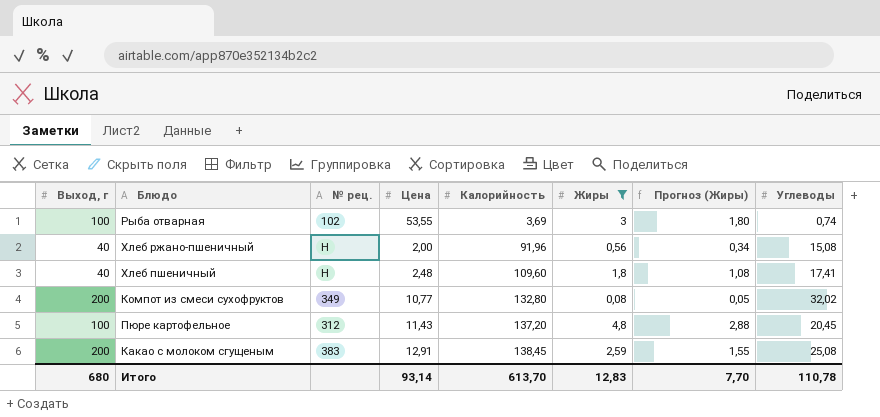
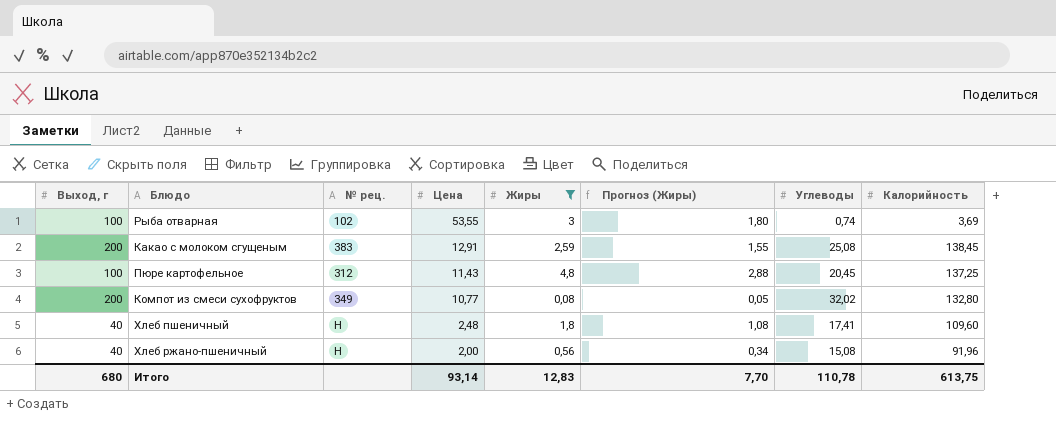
row order: Калорийность ascending -> Цена descending
column Калорийность | position: 5 -> 8
Пюре картофельное | Калорийность: 137,20 -> 137,25
Итого | Калорийность: 613,70 -> 613,75

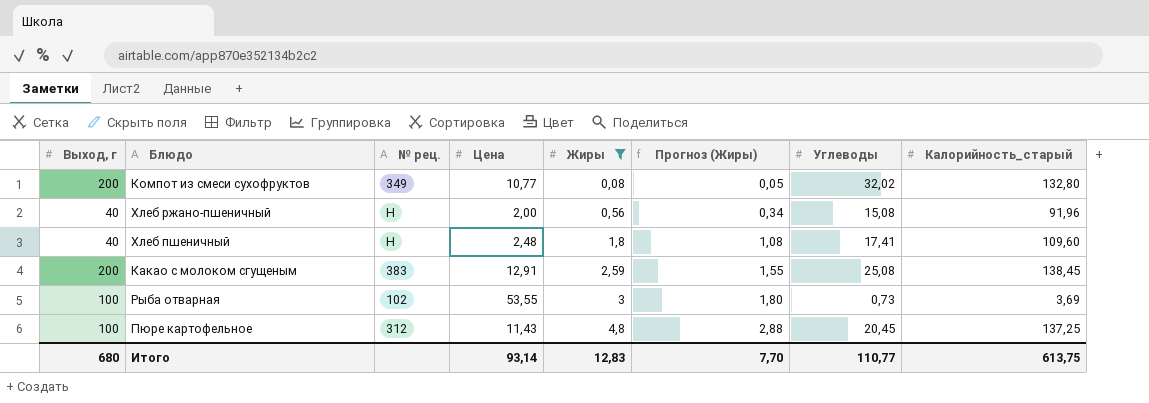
row order: Цена descending -> Жиры ascending
column name: Калорийность -> Калорийность_старый
Рыба отварная | Углеводы: 0,74 -> 0,73
Итого | Углеводы: 110,78 -> 110,77

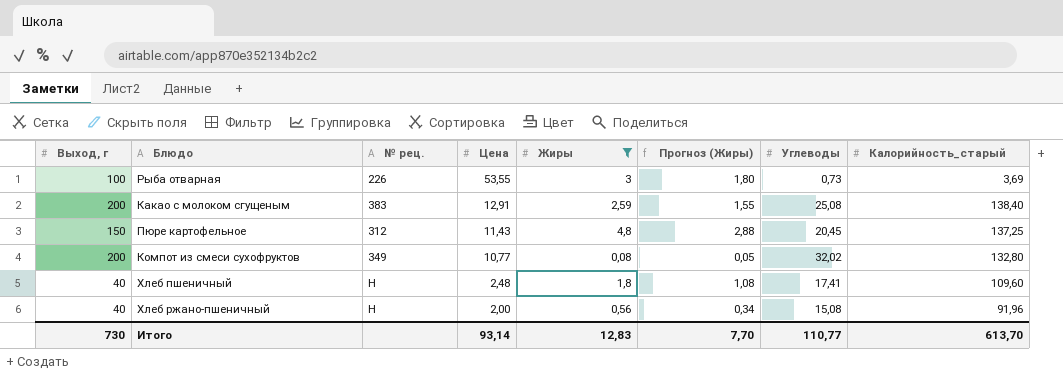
row order: Жиры ascending -> Цена descending
Рыба отварная | № рец.: 102 -> 226
Какао с молоком сгущеным | Калорийность_старый: 138,45 -> 138,40
Пюре картофельное | Выход, г: 100 -> 150
Итого | Выход, г: 680 -> 730
Итого | Калорийность_старый: 613,75 -> 613,70

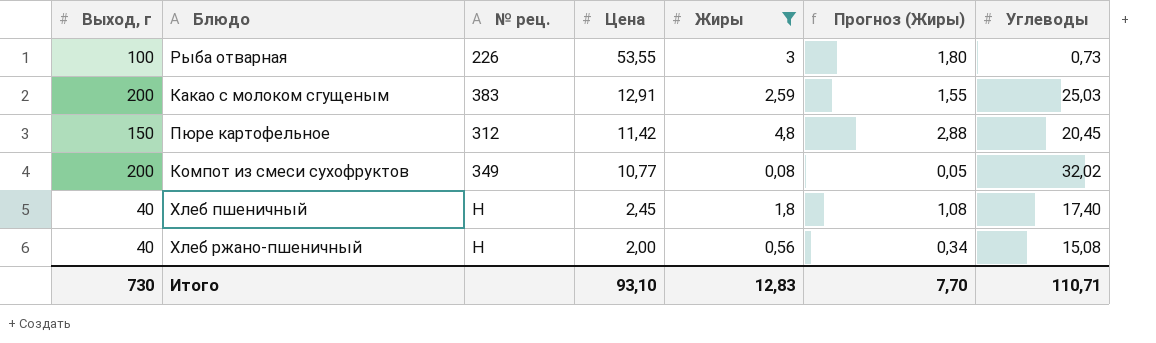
column Калорийность_старый | position: 8 -> none
Какао с молоком сгущеным | Углеводы: 25,08 -> 25,03
Пюре картофельное | Цена: 11,43 -> 11,42
Хлеб пшеничный | Цена: 2,48 -> 2,45
Хлеб пшеничный | Углеводы: 17,41 -> 17,40
Итого | Цена: 93,14 -> 93,10
Итого | Углеводы: 110,77 -> 110,71

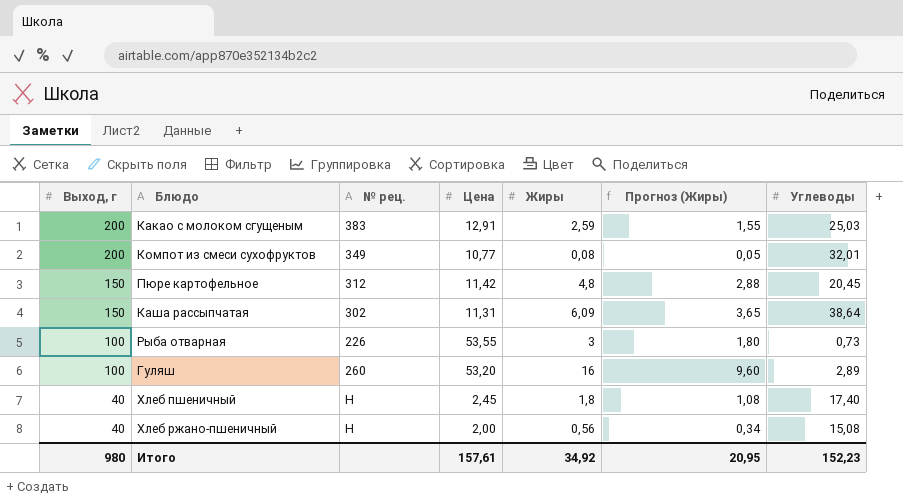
filter: Жиры <= 4,8 -> none
row order: Цена descending -> Выход, г descending
Компот из смеси сухофруктов | Углеводы: 32,02 -> 32,01
Итого | Выход, г: 730 -> 980
Итого | Цена: 93,10 -> 157,61
Итого | Жиры: 12,83 -> 34,92
Итого | Прогноз (Жиры): 7,70 -> 20,95
Итого | Углеводы: 110,71 -> 152,23

